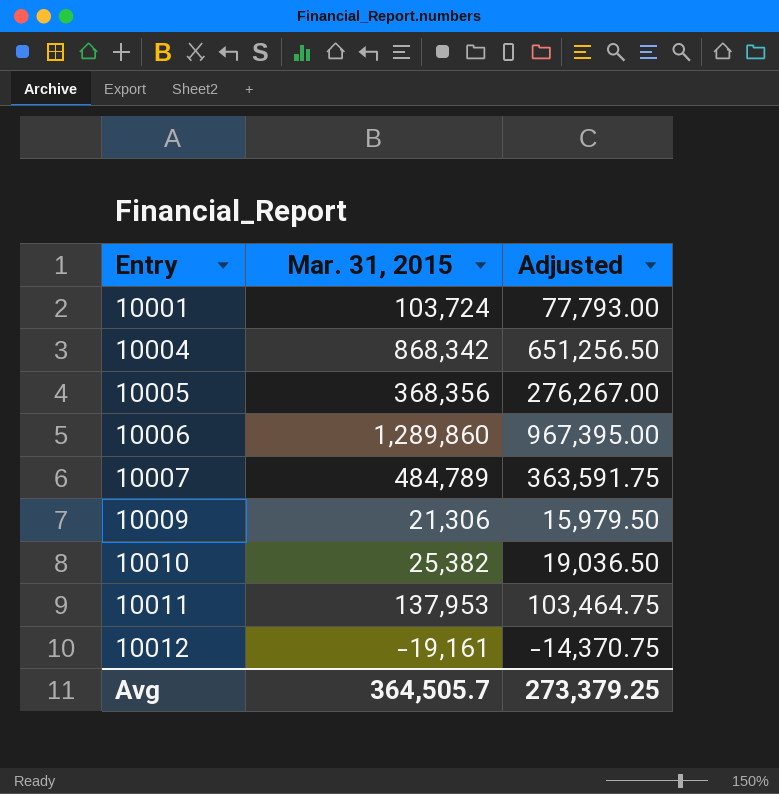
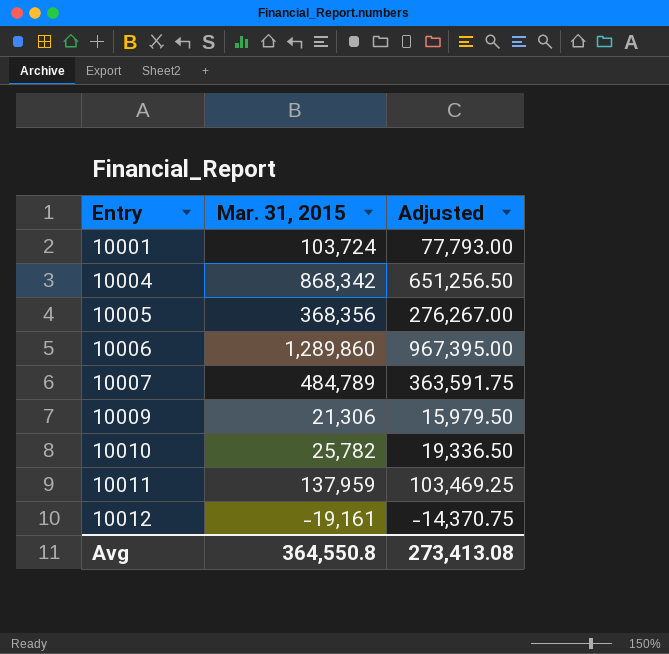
10010 | Mar. 31, 2015: 25,382 -> 25,782
10010 | Adjusted: 19,036.50 -> 19,336.50
10011 | Mar. 31, 2015: 137,953 -> 137,959
10011 | Adjusted: 103,464.75 -> 103,469.25
Avg | Mar. 31, 2015: 364,505.7 -> 364,550.8
Avg | Adjusted: 273,379.25 -> 273,413.08

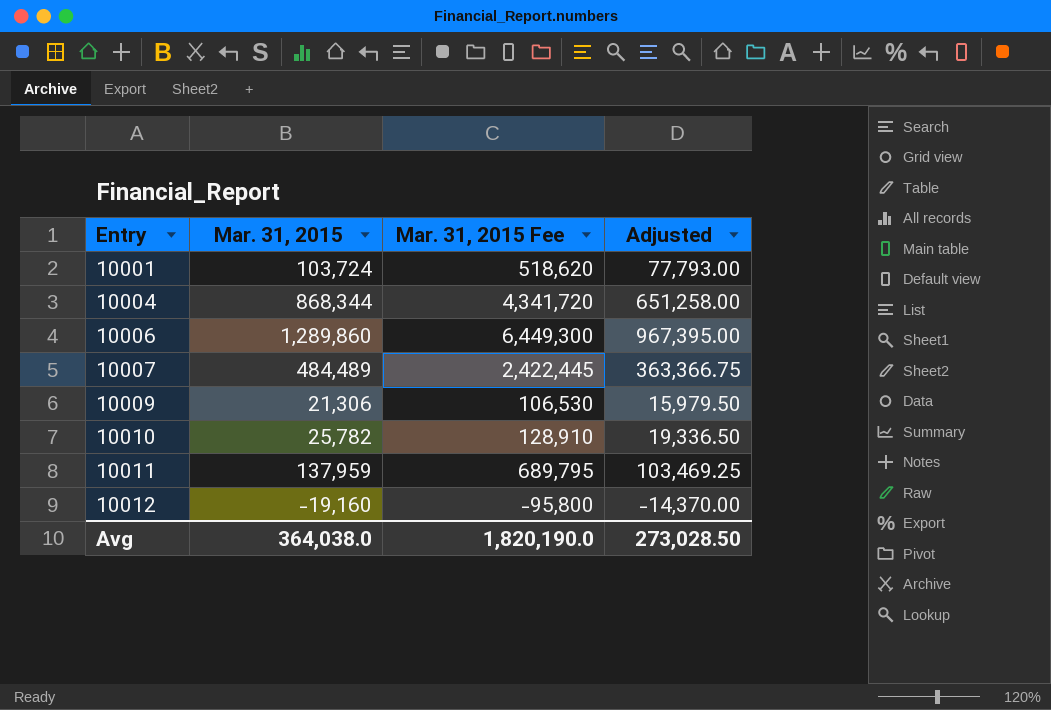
column Mar. 31, 2015 Fee | formula: none -> [Mar. 31, 2015] * 5
row 10005: 368,356 | 276,267.00 -> none
10004 | Mar. 31, 2015: 868,342 -> 868,344
10004 | Adjusted: 651,256.50 -> 651,258.00
10007 | Mar. 31, 2015: 484,789 -> 484,489
10007 | Adjusted: 363,591.75 -> 363,366.75
10012 | Mar. 31, 2015: -19,161 -> -19,160
10012 | Adjusted: -14,370.75 -> -14,370.00
Avg | Mar. 31, 2015: 364,550.8 -> 364,038.0
Avg | Adjusted: 273,413.08 -> 273,028.50

